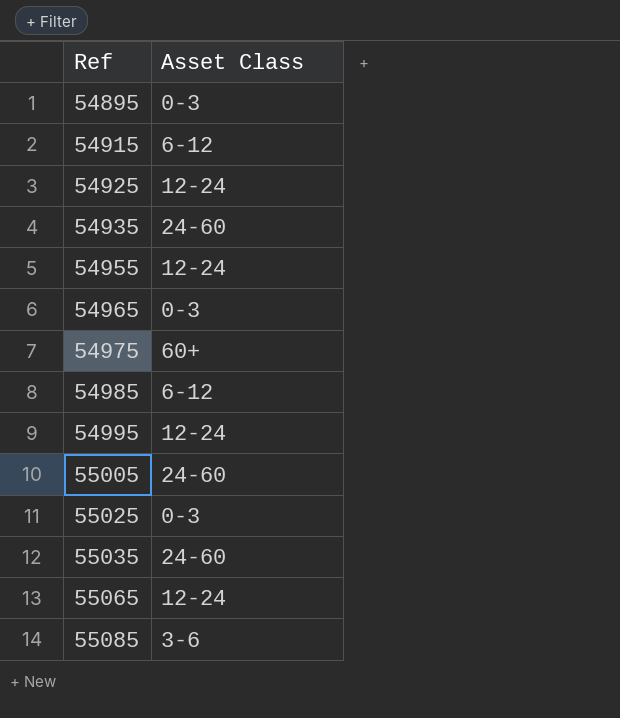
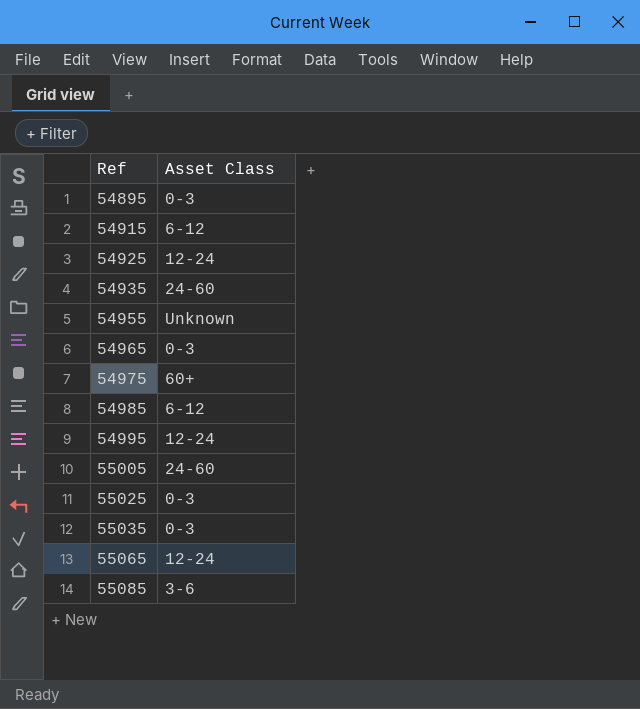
54955 | Asset Class: 12-24 -> Unknown
55035 | Asset Class: 24-60 -> 0-3

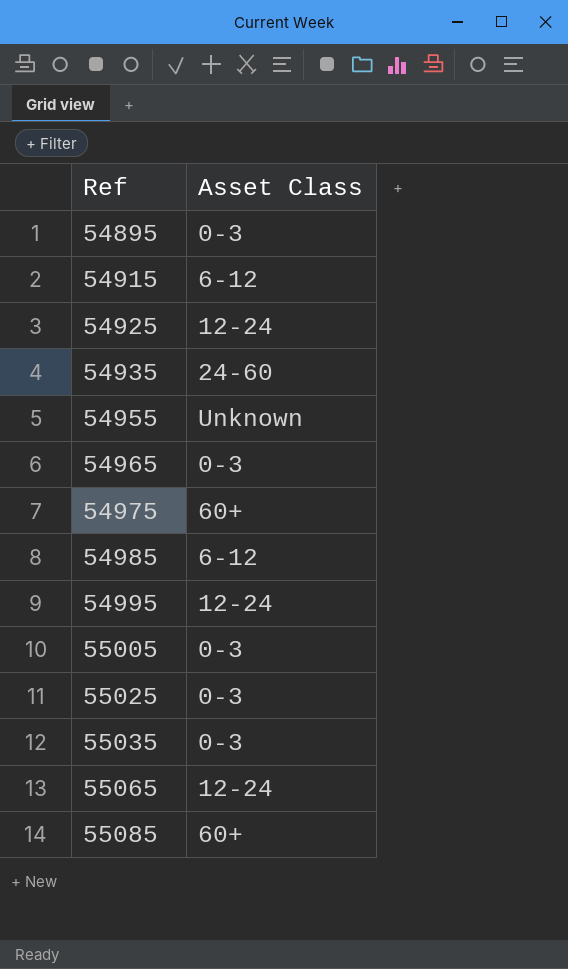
55005 | Asset Class: 24-60 -> 0-3
55085 | Asset Class: 3-6 -> 60+

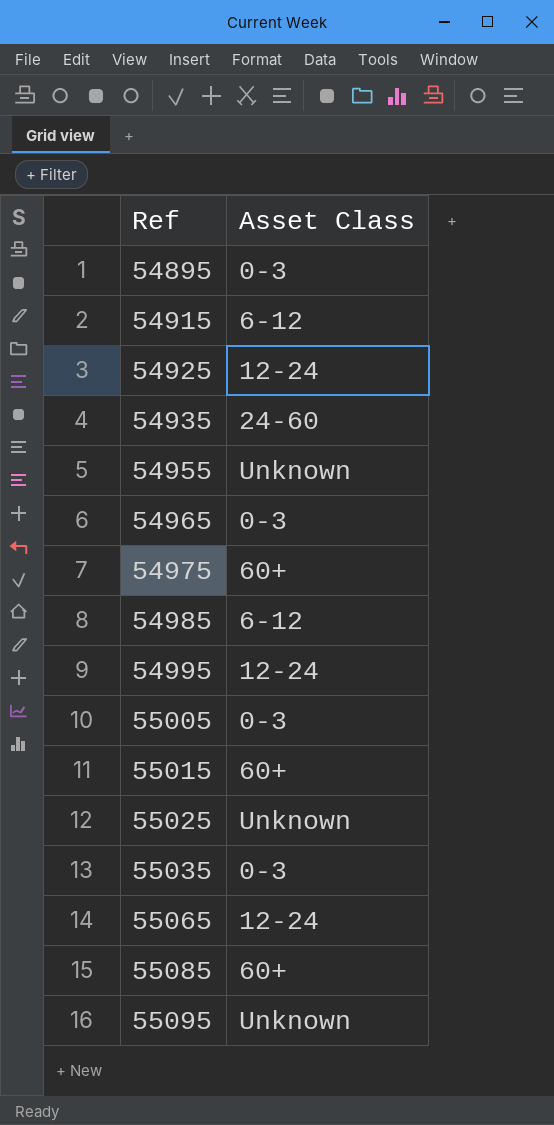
row 55015: none -> 60+
55025 | Asset Class: 0-3 -> Unknown
row 55095: none -> Unknown

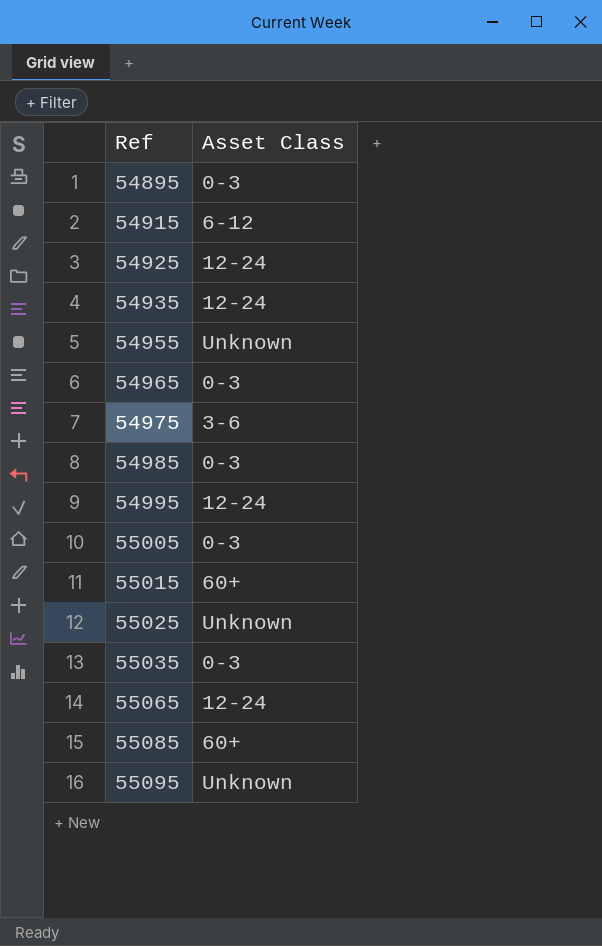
54935 | Asset Class: 24-60 -> 12-24
54975 | Asset Class: 60+ -> 3-6
54985 | Asset Class: 6-12 -> 0-3

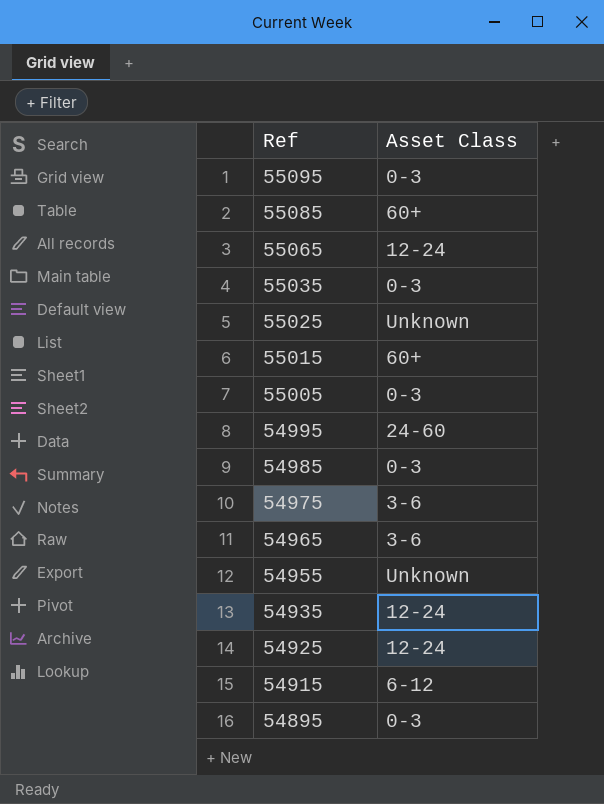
row order: Ref ascending -> Ref descending
55095 | Asset Class: Unknown -> 0-3
54995 | Asset Class: 12-24 -> 24-60
54965 | Asset Class: 0-3 -> 3-6

